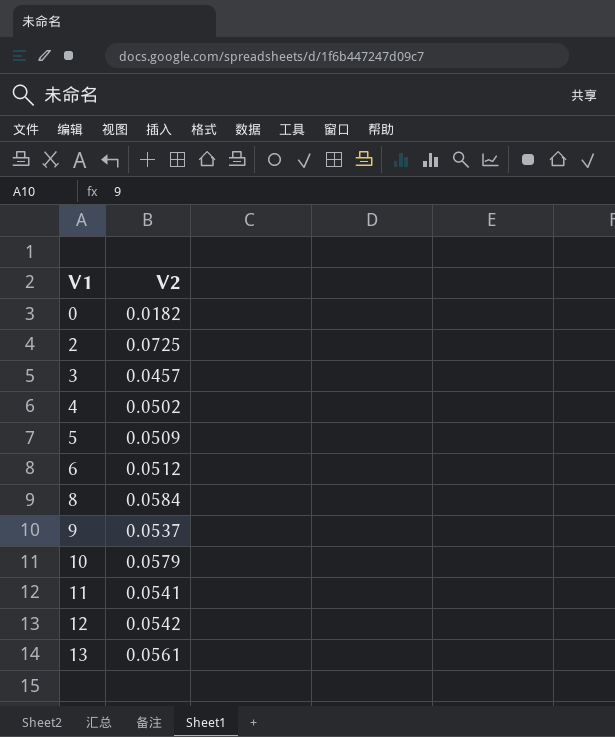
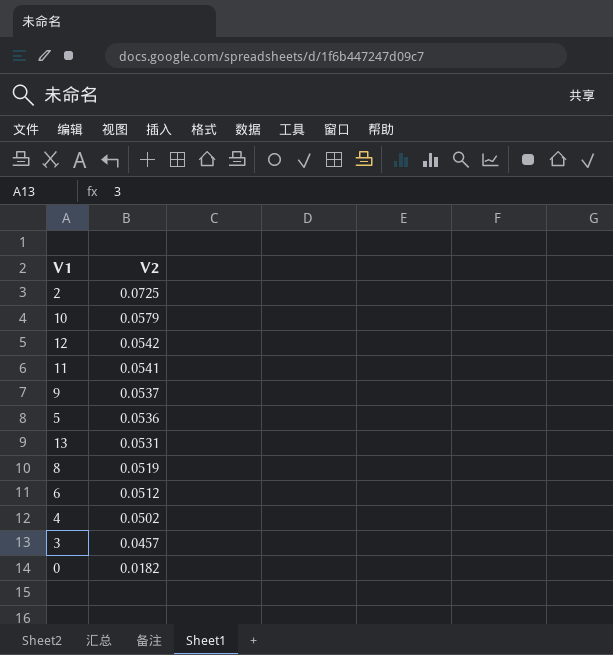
row order: V1 ascending -> V2 descending
5 | V2: 0.0509 -> 0.0536
13 | V2: 0.0561 -> 0.0531
8 | V2: 0.0584 -> 0.0519

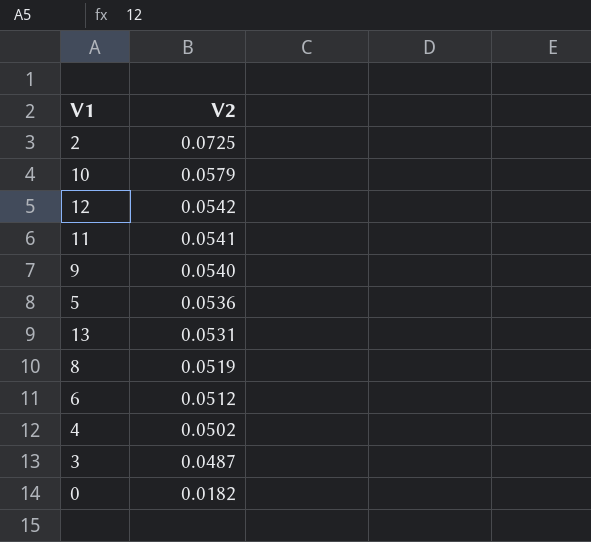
9 | V2: 0.0537 -> 0.0540
3 | V2: 0.0457 -> 0.0487

